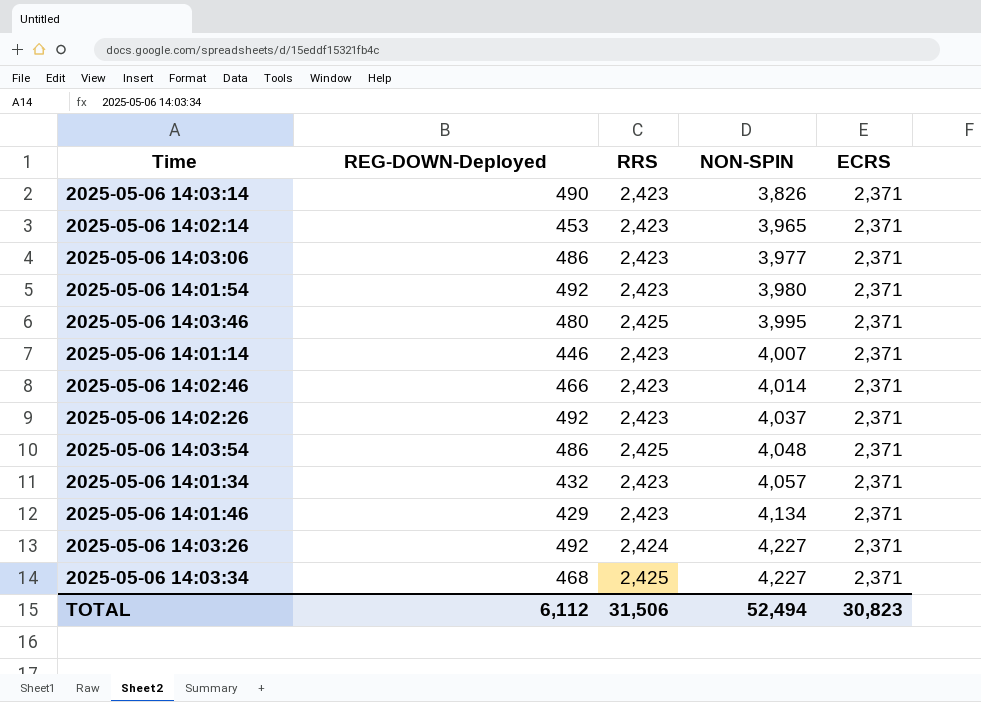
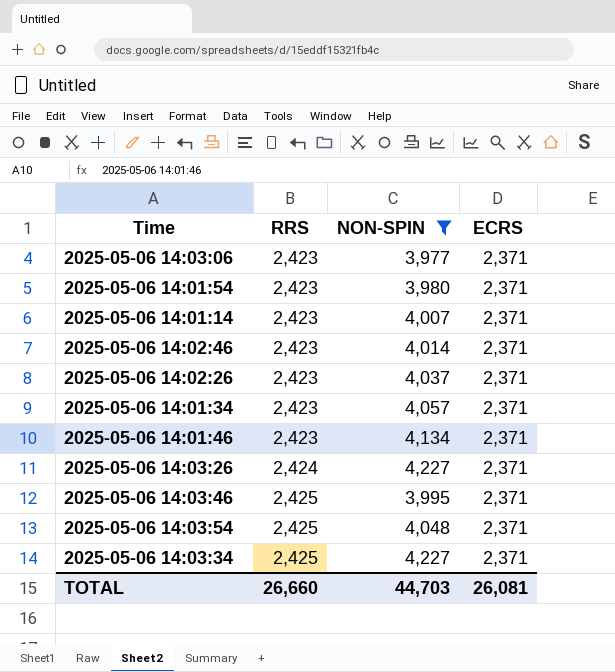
filter: none -> NON-SPIN >= 3,977
row order: NON-SPIN ascending -> RRS ascending
column REG-DOWN-Deployed | position: 2 -> none
TOTAL | RRS: 31,506 -> 26,660
TOTAL | NON-SPIN: 52,494 -> 44,703
TOTAL | ECRS: 30,823 -> 26,081

